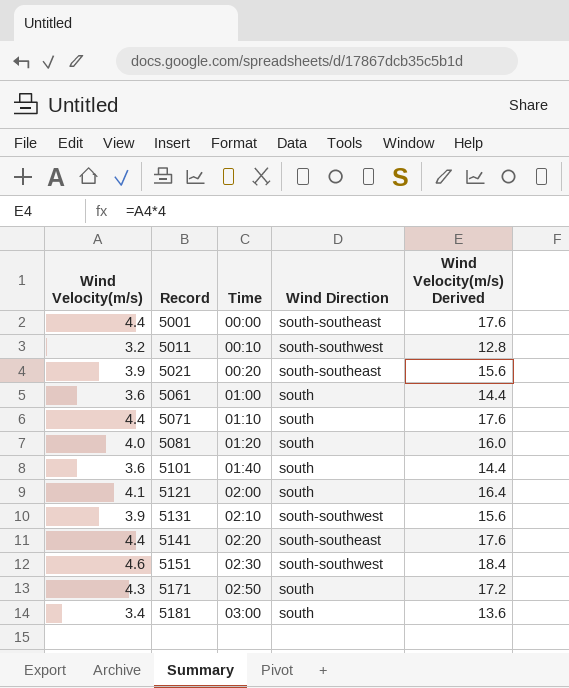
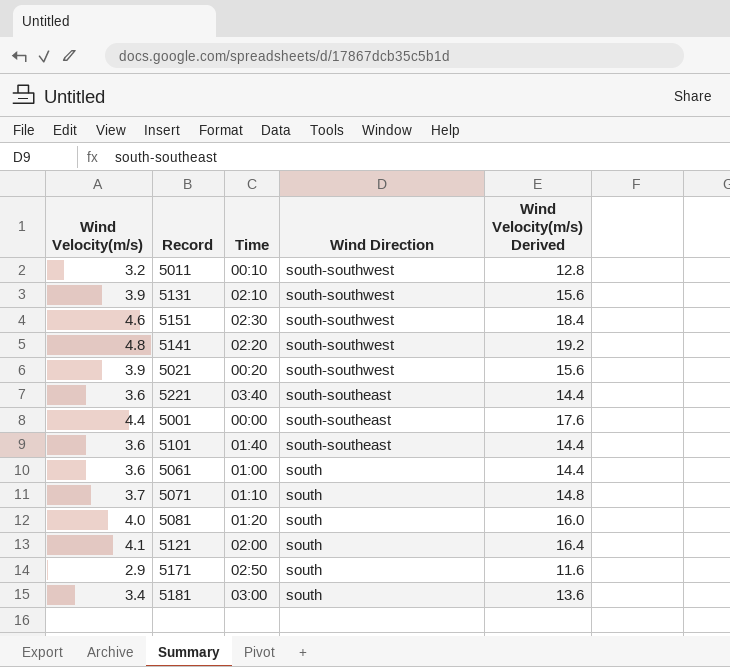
row order: Record ascending -> Wind Direction descending
5141 | Wind Velocity(m/s): 4.4 -> 4.8
5141 | Wind Direction: south-southeast -> south-southwest
5141 | Wind Velocity(m/s) Derived: 17.6 -> 19.2
5021 | Wind Direction: south-southeast -> south-southwest
row 5221: none -> 3.6 | 03:40 | south-southeast | 14.4
5101 | Wind Direction: south -> south-southeast
5071 | Wind Velocity(m/s): 4.4 -> 3.7
5071 | Wind Velocity(m/s) Derived: 17.6 -> 14.8
5171 | Wind Velocity(m/s): 4.3 -> 2.9
5171 | Wind Velocity(m/s) Derived: 17.2 -> 11.6

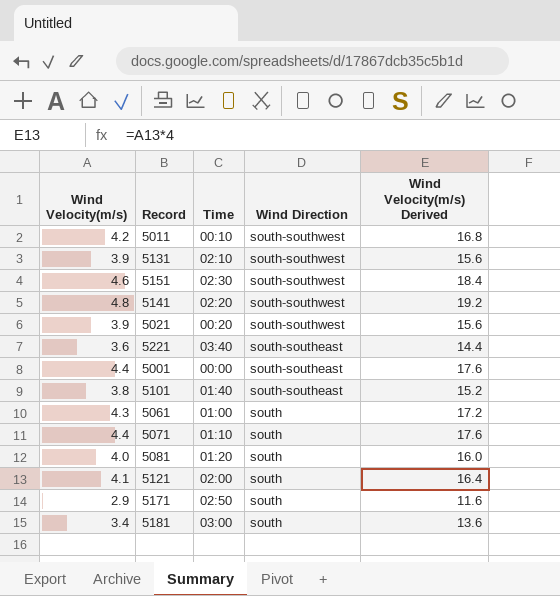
5011 | Wind Velocity(m/s): 3.2 -> 4.2
5011 | Wind Velocity(m/s) Derived: 12.8 -> 16.8
5101 | Wind Velocity(m/s): 3.6 -> 3.8
5101 | Wind Velocity(m/s) Derived: 14.4 -> 15.2
5061 | Wind Velocity(m/s): 3.6 -> 4.3
5061 | Wind Velocity(m/s) Derived: 14.4 -> 17.2
5071 | Wind Velocity(m/s): 3.7 -> 4.4
5071 | Wind Velocity(m/s) Derived: 14.8 -> 17.6

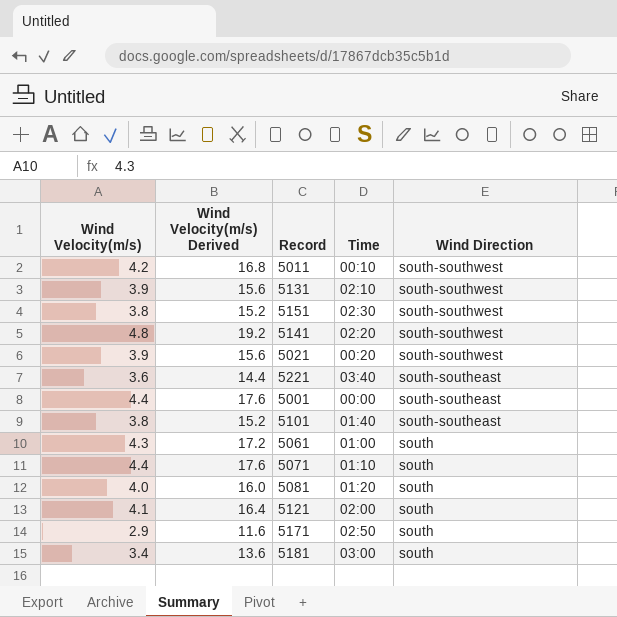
column Wind Velocity(m/s) Derived | position: 5 -> 2
5151 | Wind Velocity(m/s): 4.6 -> 3.8
5151 | Wind Velocity(m/s) Derived: 18.4 -> 15.2

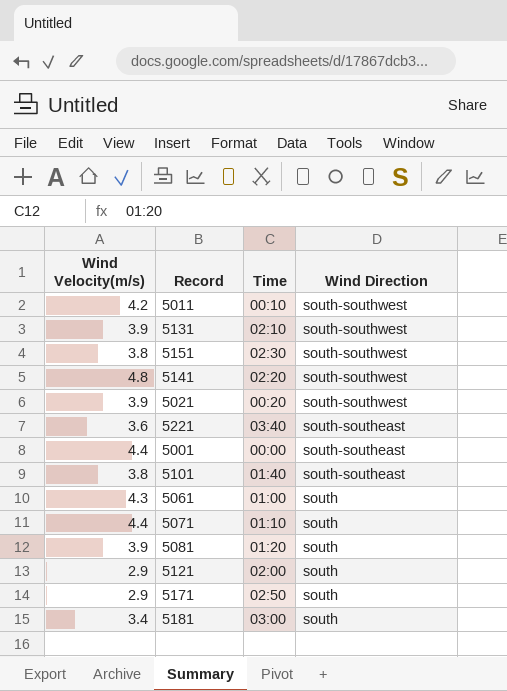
column Wind Velocity(m/s) Derived | formula: [Wind Velocity(m/s)] * 4 -> none
5081 | Wind Velocity(m/s): 4.0 -> 3.9
5121 | Wind Velocity(m/s): 4.1 -> 2.9

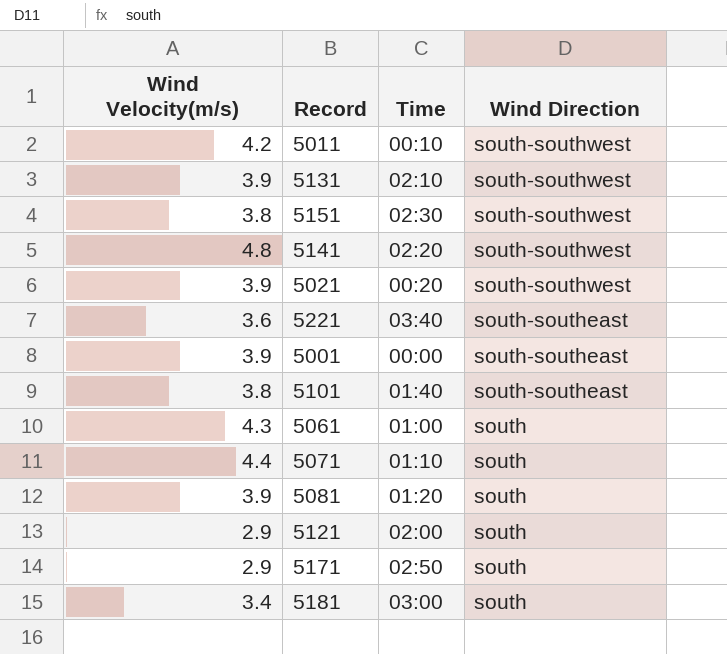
5001 | Wind Velocity(m/s): 4.4 -> 3.9

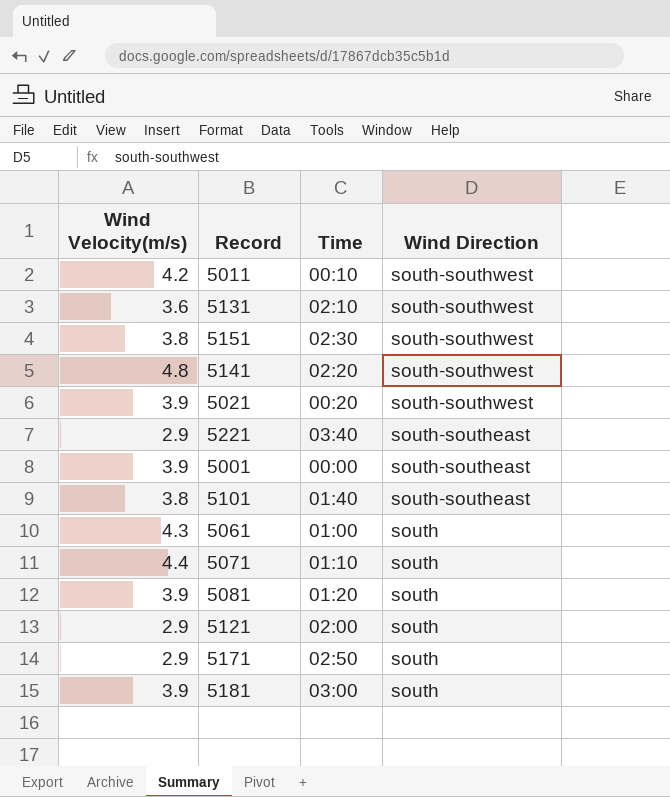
5131 | Wind Velocity(m/s): 3.9 -> 3.6
5221 | Wind Velocity(m/s): 3.6 -> 2.9
5181 | Wind Velocity(m/s): 3.4 -> 3.9

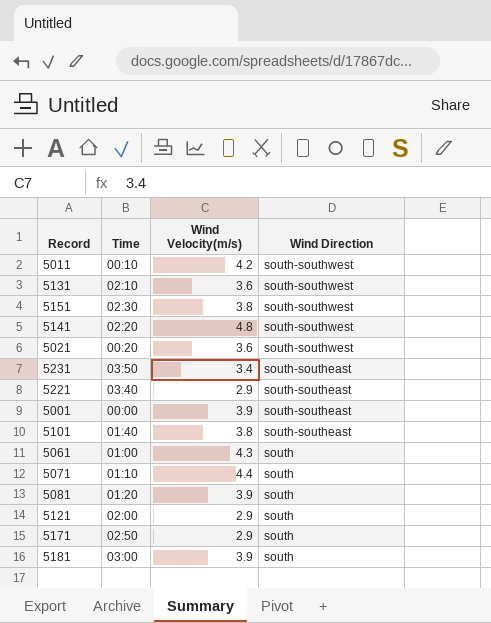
column Wind Velocity(m/s) | position: 1 -> 3
5021 | Wind Velocity(m/s): 3.9 -> 3.6
row 5231: none -> 03:50 | 3.4 | south-southeast

